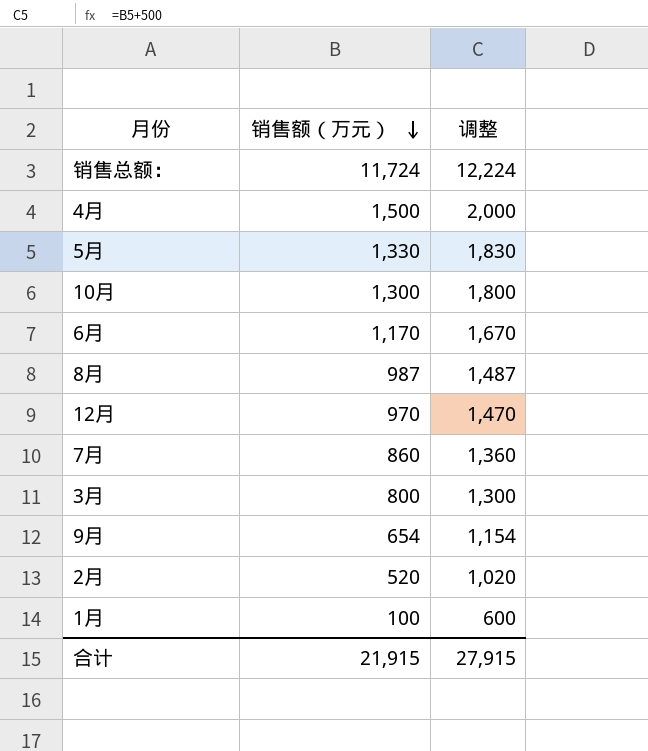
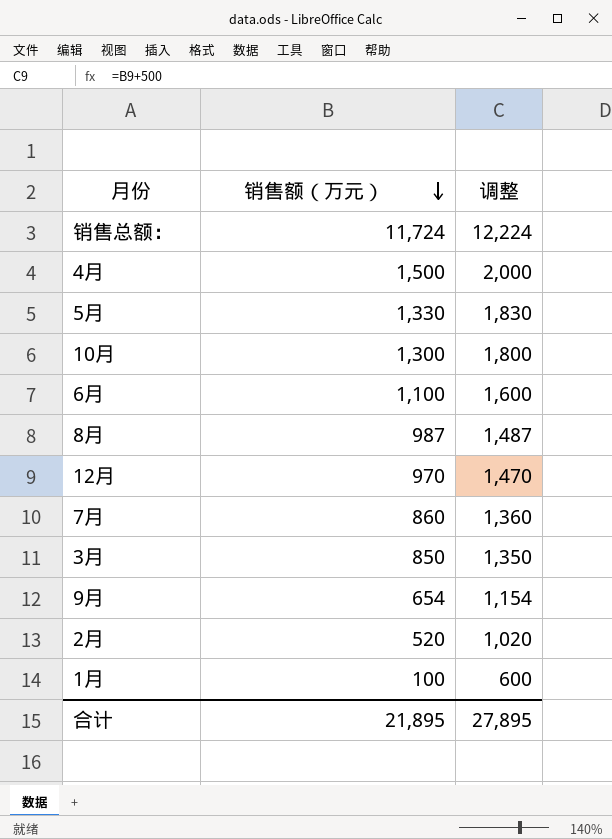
6月 | 销售额（万元）: 1,170 -> 1,100
6月 | 调整: 1,670 -> 1,600
3月 | 销售额（万元）: 800 -> 850
3月 | 调整: 1,300 -> 1,350
合计 | 销售额（万元）: 21,915 -> 21,895
合计 | 调整: 27,915 -> 27,895

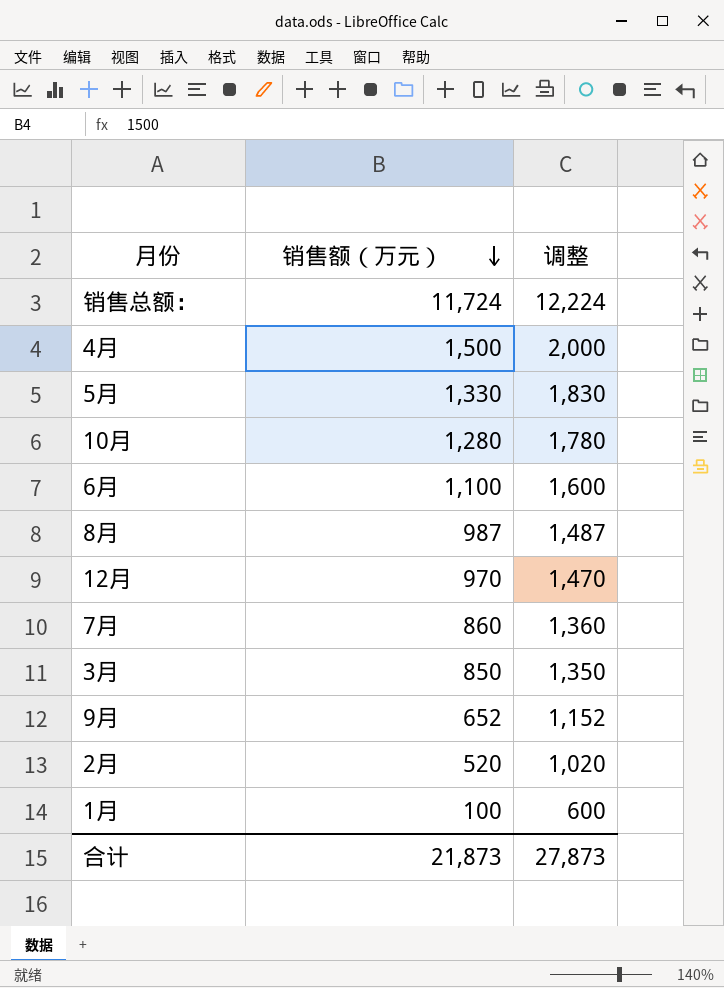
10月 | 销售额（万元）: 1,300 -> 1,280
10月 | 调整: 1,800 -> 1,780
9月 | 销售额（万元）: 654 -> 652
9月 | 调整: 1,154 -> 1,152
合计 | 销售额（万元）: 21,895 -> 21,873
合计 | 调整: 27,895 -> 27,873

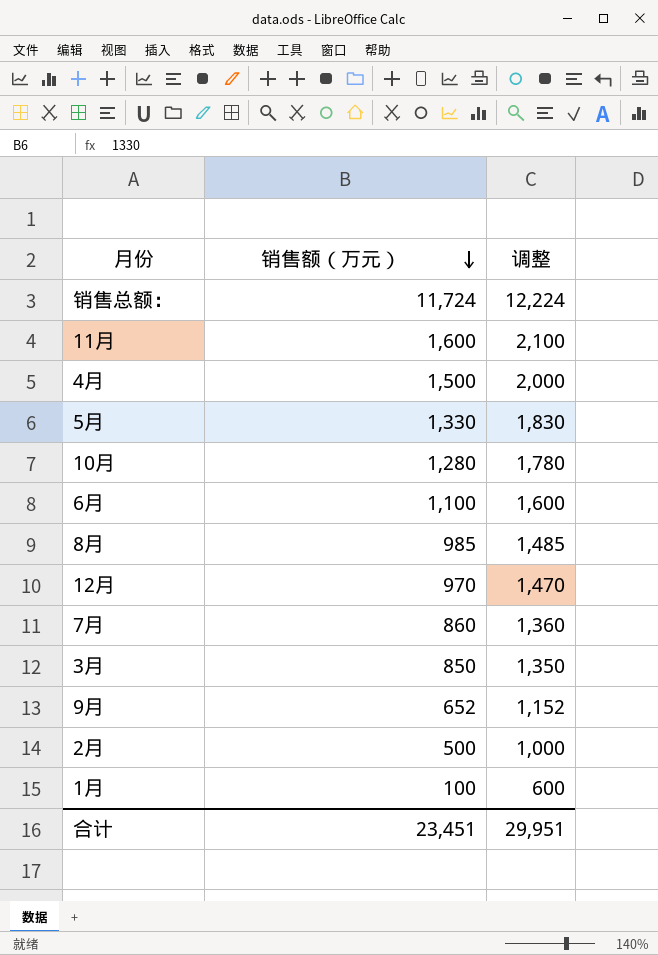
row 11月: none -> 1,600 | 2,100
8月 | 销售额（万元）: 987 -> 985
8月 | 调整: 1,487 -> 1,485
2月 | 销售额（万元）: 520 -> 500
2月 | 调整: 1,020 -> 1,000
合计 | 销售额（万元）: 21,873 -> 23,451
合计 | 调整: 27,873 -> 29,951

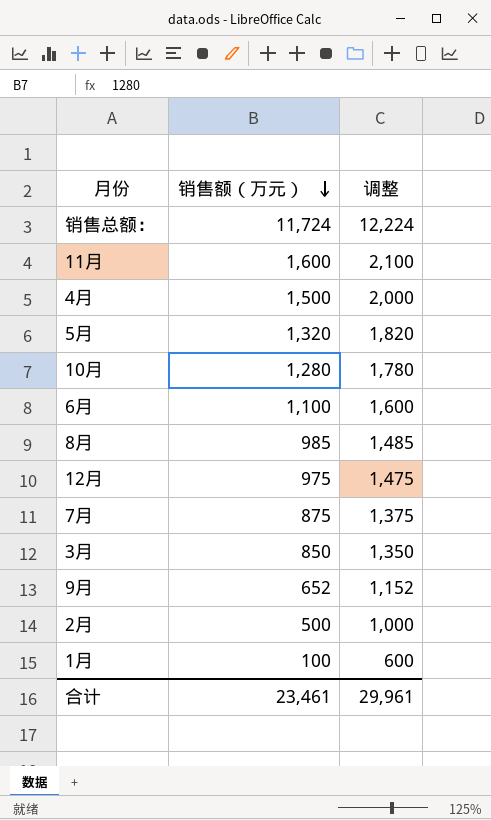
5月 | 销售额（万元）: 1,330 -> 1,320
5月 | 调整: 1,830 -> 1,820
12月 | 销售额（万元）: 970 -> 975
12月 | 调整: 1,470 -> 1,475
7月 | 销售额（万元）: 860 -> 875
7月 | 调整: 1,360 -> 1,375
合计 | 销售额（万元）: 23,451 -> 23,461
合计 | 调整: 29,951 -> 29,961

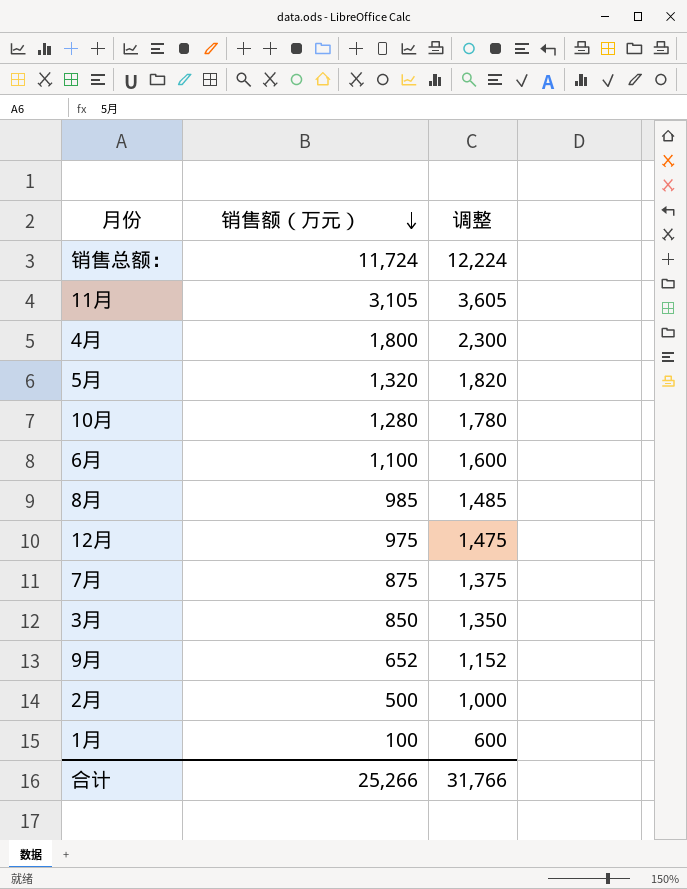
11月 | 销售额（万元）: 1,600 -> 3,105
11月 | 调整: 2,100 -> 3,605
4月 | 销售额（万元）: 1,500 -> 1,800
4月 | 调整: 2,000 -> 2,300
合计 | 销售额（万元）: 23,461 -> 25,266
合计 | 调整: 29,961 -> 31,766

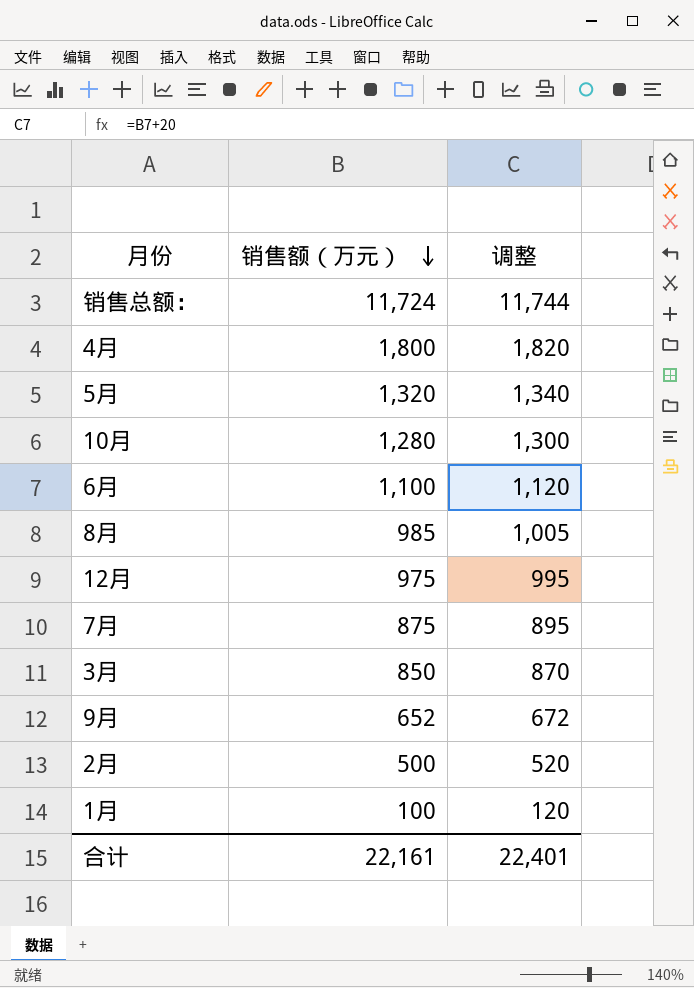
column 调整 | formula: [销售额（万元）] + 500 -> [销售额（万元）] + 20
row 11月: 3,105 | 3,605 -> none
合计 | 销售额（万元）: 25,266 -> 22,161
合计 | 调整: 31,766 -> 22,401

